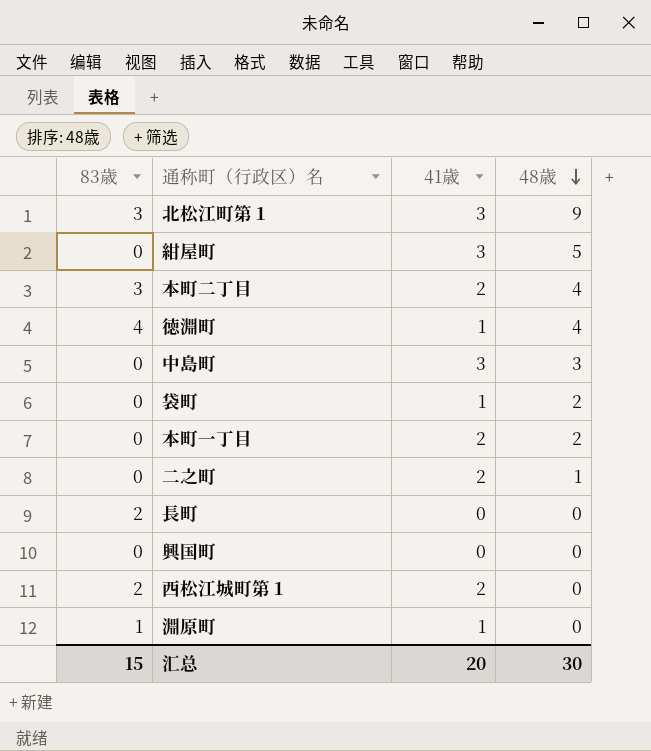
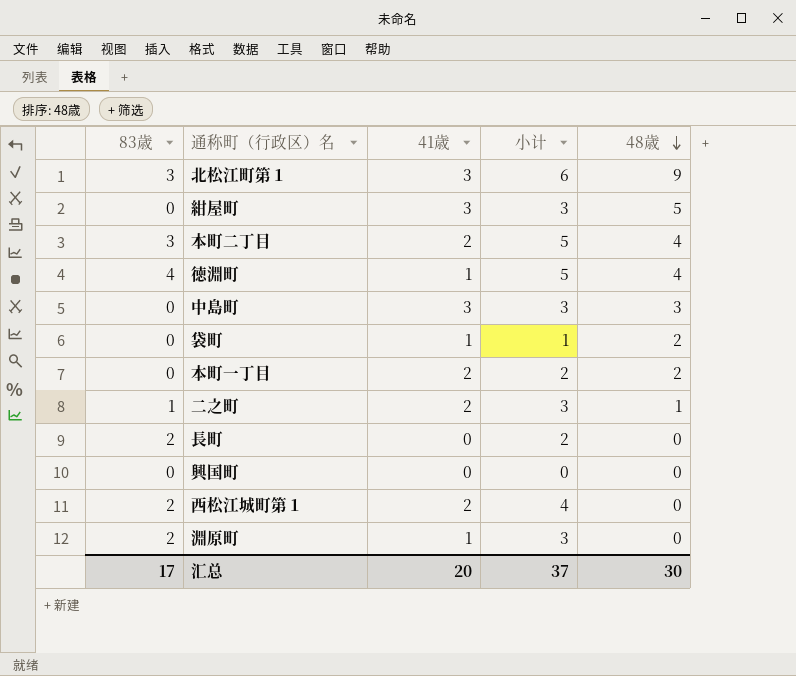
column 小计 | formula: none -> [83歳] + [41歳]
二之町 | 83歳: 0 -> 1
淵原町 | 83歳: 1 -> 2
汇总 | 83歳: 15 -> 17

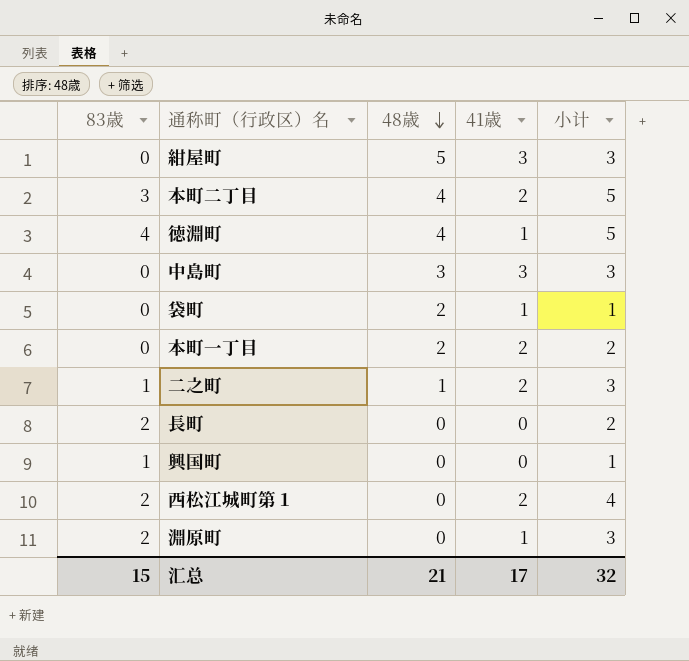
column 48歳 | position: 5 -> 3
row 北松江町第１: 3 | 3 | 6 | 9 -> none
興国町 | 83歳: 0 -> 1
興国町 | 小计: 0 -> 1
汇总 | 83歳: 17 -> 15
汇总 | 48歳: 30 -> 21
汇总 | 41歳: 20 -> 17
汇总 | 小计: 37 -> 32

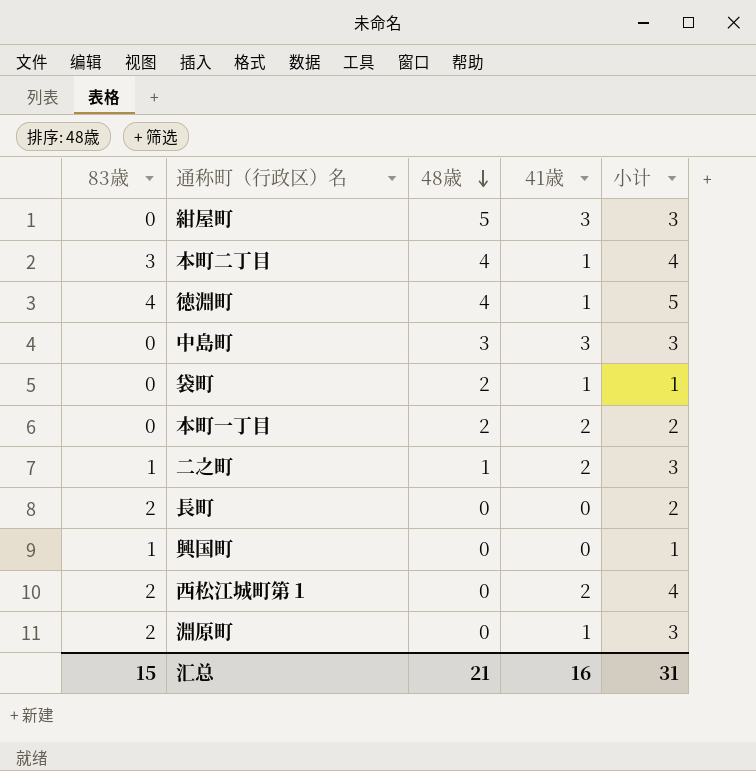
本町二丁目 | 41歳: 2 -> 1
本町二丁目 | 小计: 5 -> 4
汇总 | 41歳: 17 -> 16
汇总 | 小计: 32 -> 31

